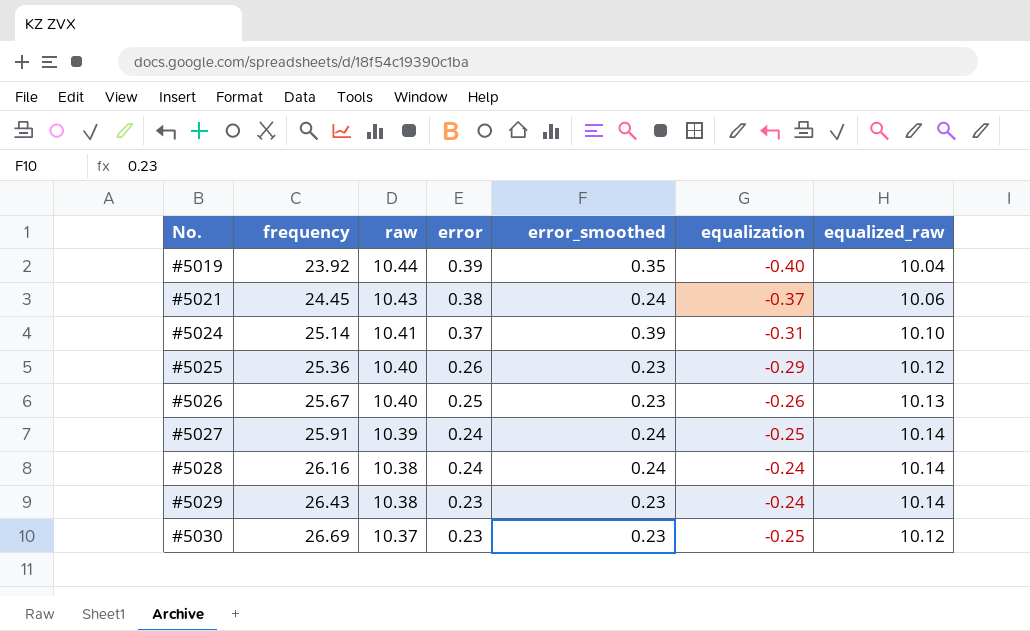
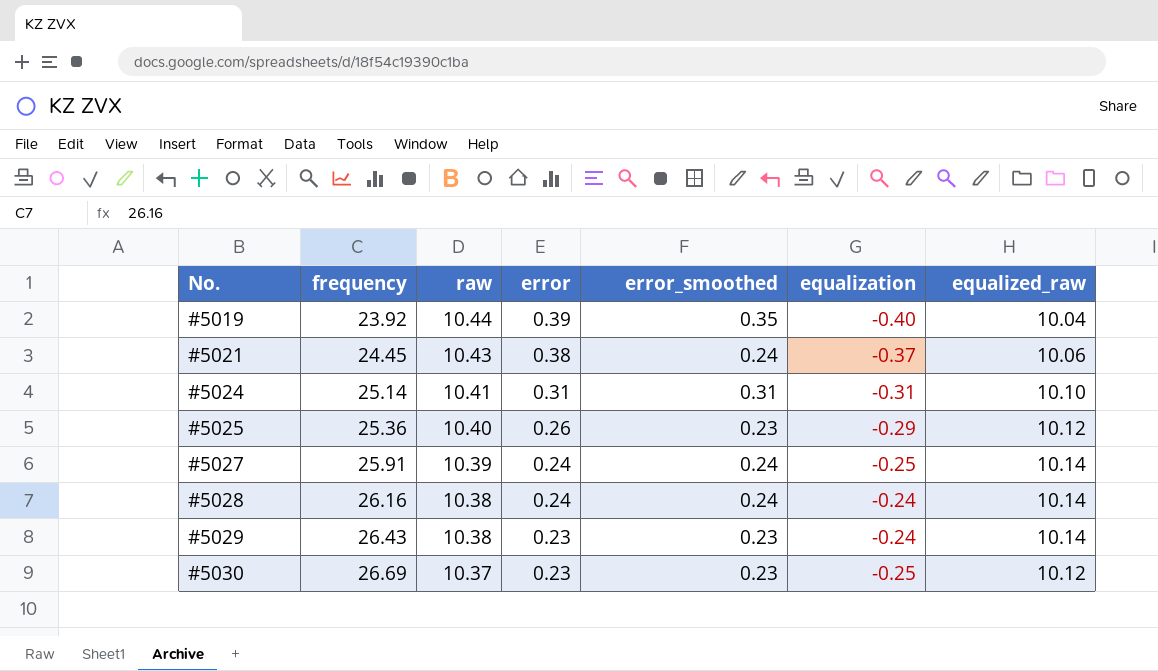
row #5026: 25.67 | 10.40 | 0.25 | 0.23 | -0.26 | 10.13 -> none
#5024 | error: 0.37 -> 0.31
#5024 | error_smoothed: 0.39 -> 0.31

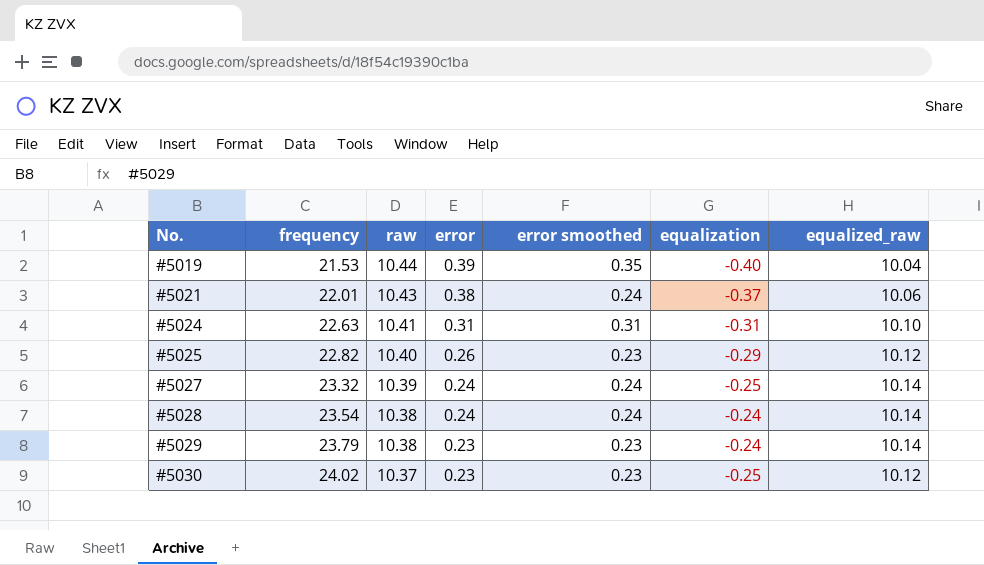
column name: error_smoothed -> error smoothed
#5019 | frequency: 23.92 -> 21.53
#5021 | frequency: 24.45 -> 22.01
#5024 | frequency: 25.14 -> 22.63
#5025 | frequency: 25.36 -> 22.82
#5027 | frequency: 25.91 -> 23.32
#5028 | frequency: 26.16 -> 23.54
#5029 | frequency: 26.43 -> 23.79
#5030 | frequency: 26.69 -> 24.02

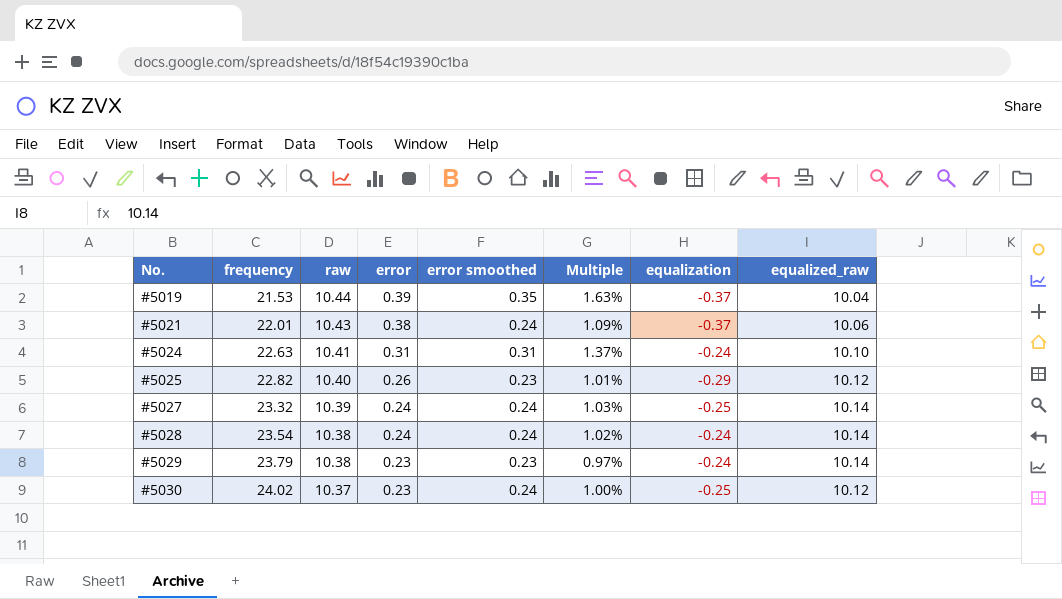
column Multiple | formula: none -> [error smoothed] / [frequency]
#5019 | equalization: -0.40 -> -0.37
#5024 | equalization: -0.31 -> -0.24
#5030 | error smoothed: 0.23 -> 0.24

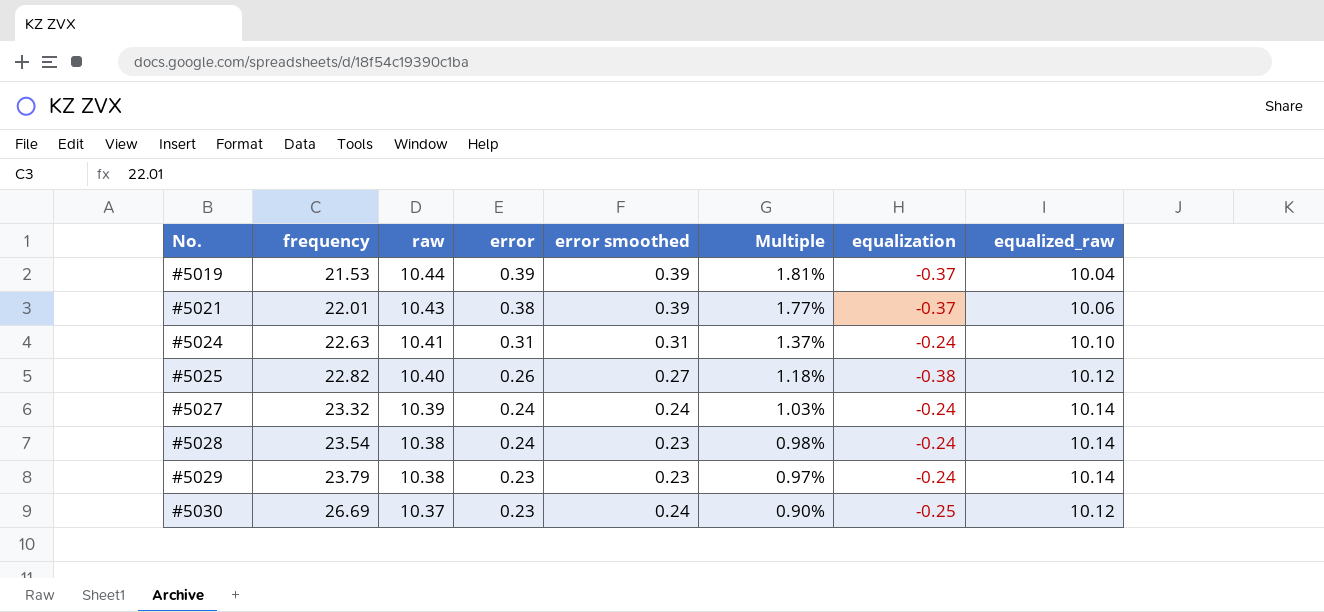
#5019 | error smoothed: 0.35 -> 0.39
#5019 | Multiple: 1.63% -> 1.81%
#5021 | error smoothed: 0.24 -> 0.39
#5021 | Multiple: 1.09% -> 1.77%
#5025 | error smoothed: 0.23 -> 0.27
#5025 | Multiple: 1.01% -> 1.18%
#5025 | equalization: -0.29 -> -0.38
#5027 | equalization: -0.25 -> -0.24
#5028 | error smoothed: 0.24 -> 0.23
#5028 | Multiple: 1.02% -> 0.98%
#5030 | frequency: 24.02 -> 26.69
#5030 | Multiple: 1.00% -> 0.90%

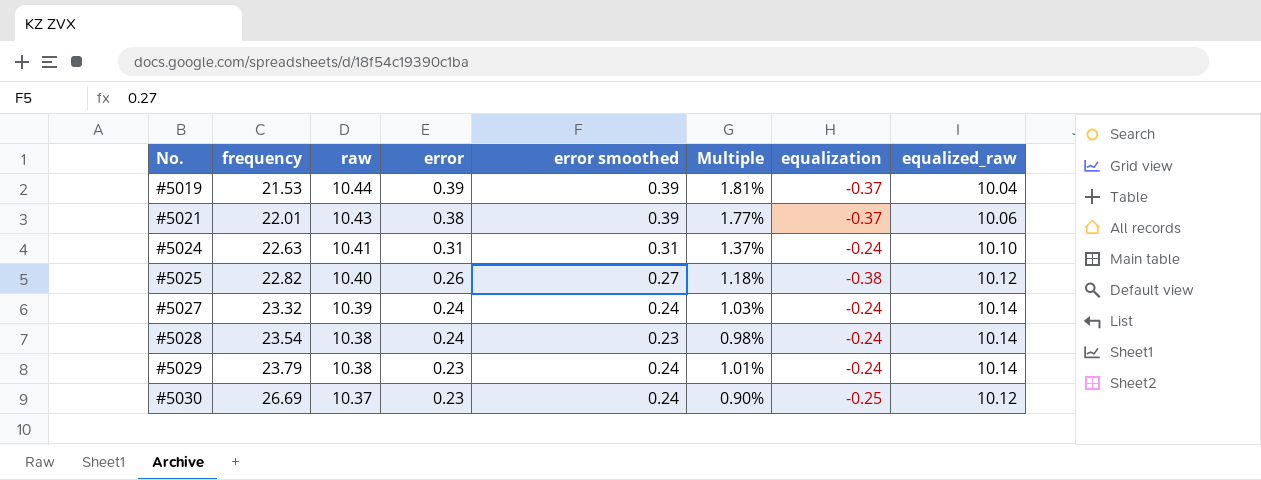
#5029 | error smoothed: 0.23 -> 0.24
#5029 | Multiple: 0.97% -> 1.01%

